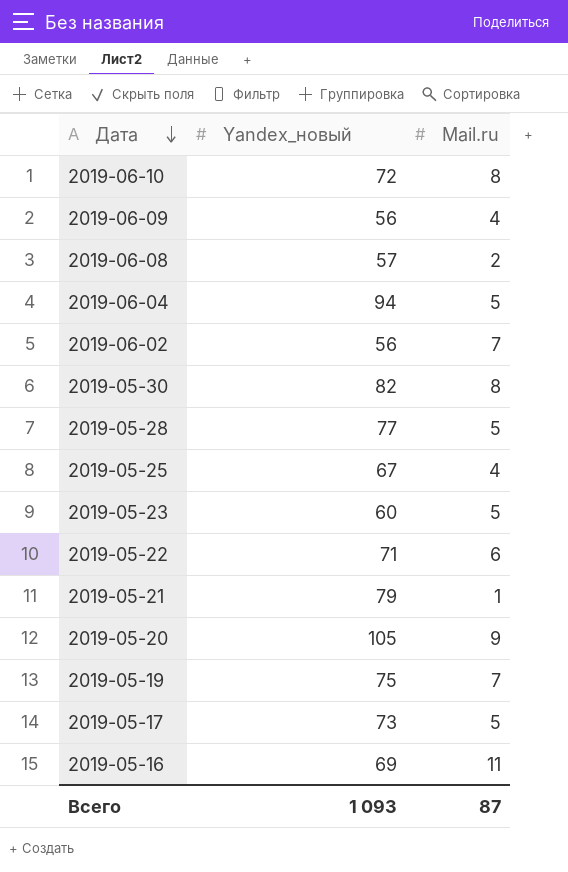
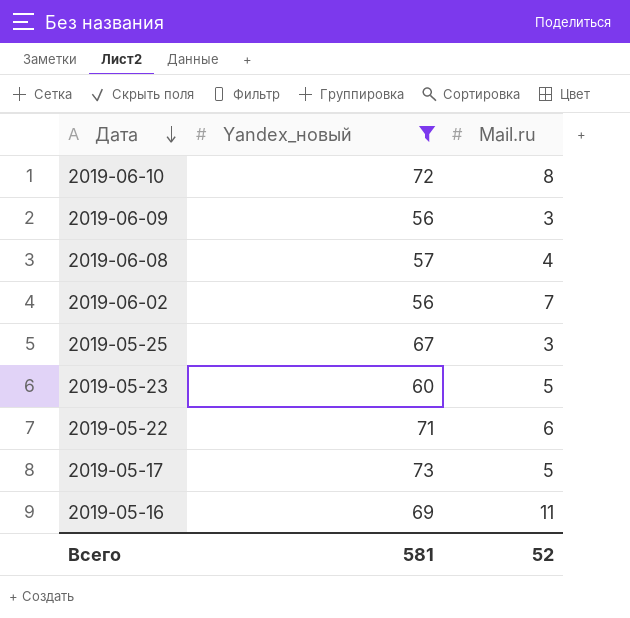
filter: none -> Yandex_новый <= 73
2019-06-09 | Mail.ru: 4 -> 3
2019-06-08 | Mail.ru: 2 -> 4
2019-05-25 | Mail.ru: 4 -> 3
Всего | Yandex_новый: 1 093 -> 581
Всего | Mail.ru: 87 -> 52

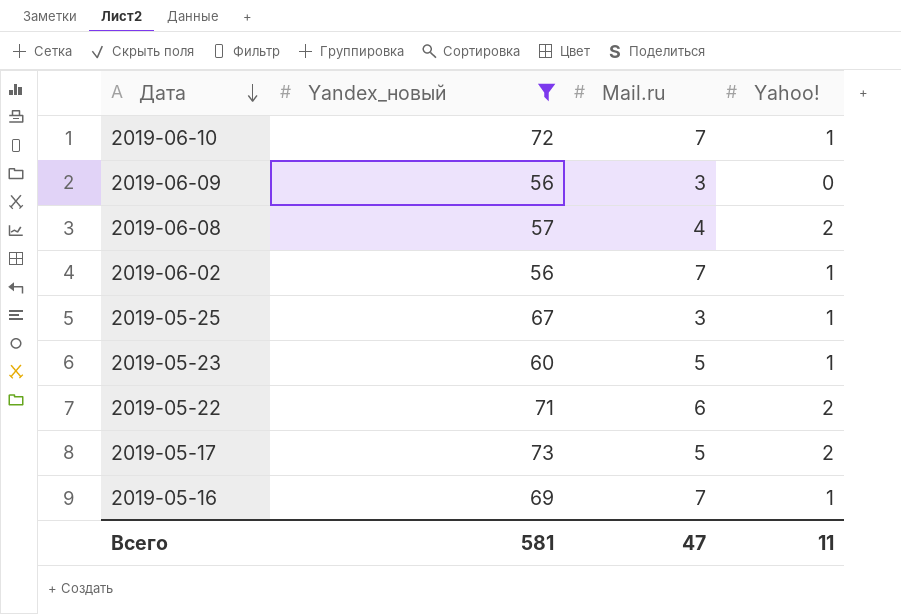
column Yahoo! | position: none -> 4
2019-06-10 | Mail.ru: 8 -> 7
2019-05-16 | Mail.ru: 11 -> 7
Всего | Mail.ru: 52 -> 47

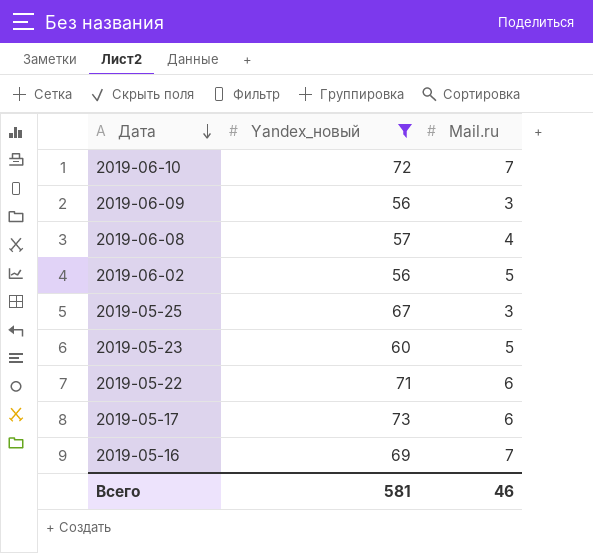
column Yahoo! | position: 4 -> none
2019-06-02 | Mail.ru: 7 -> 5
2019-05-17 | Mail.ru: 5 -> 6
Всего | Mail.ru: 47 -> 46

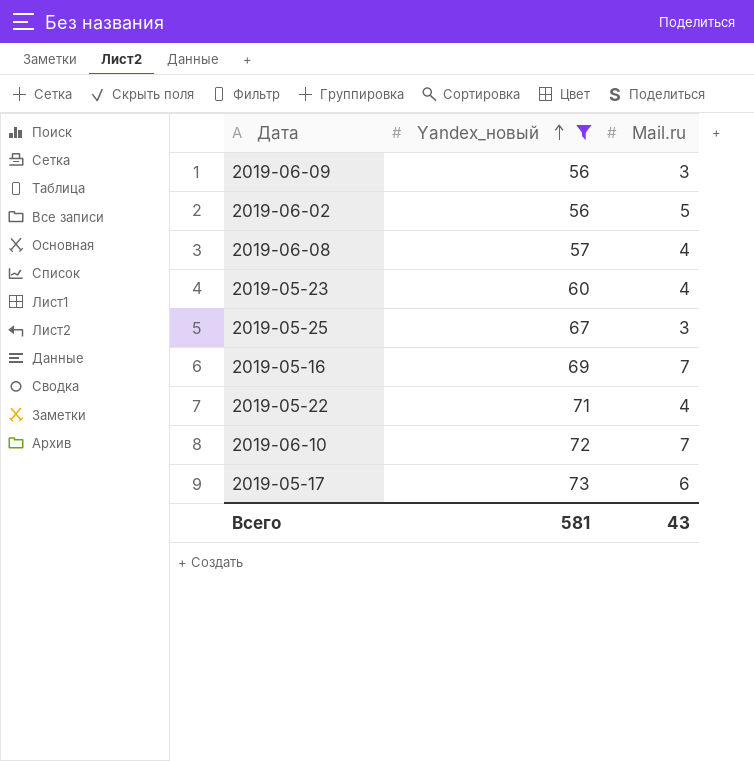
row order: Дата descending -> Yandex_новый ascending
2019-05-23 | Mail.ru: 5 -> 4
2019-05-22 | Mail.ru: 6 -> 4
Всего | Mail.ru: 46 -> 43

